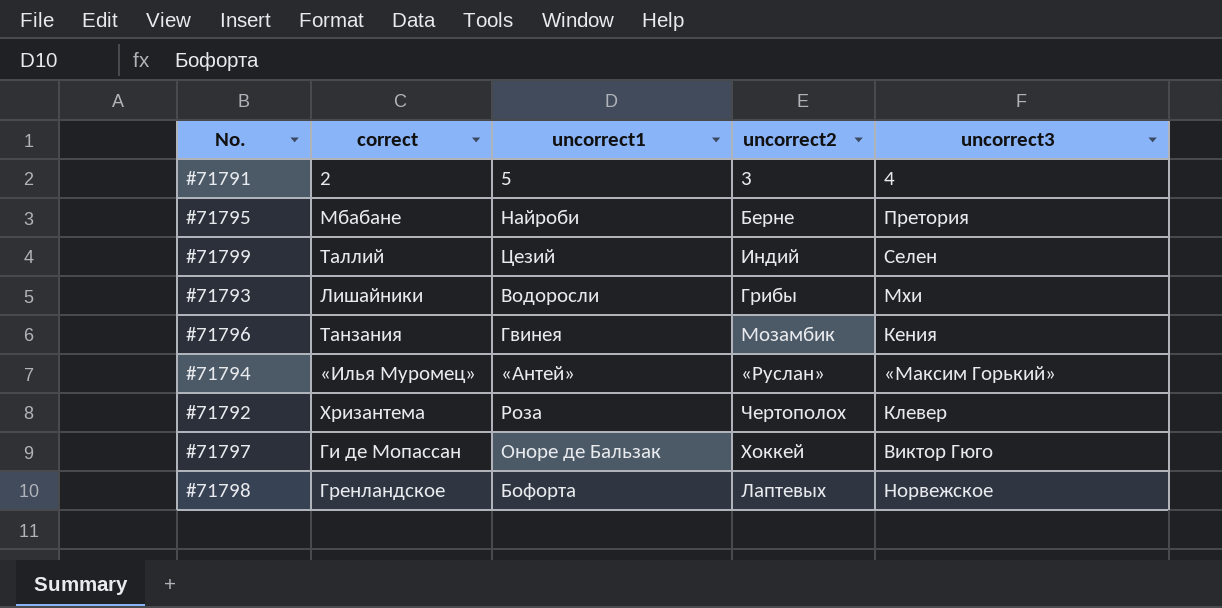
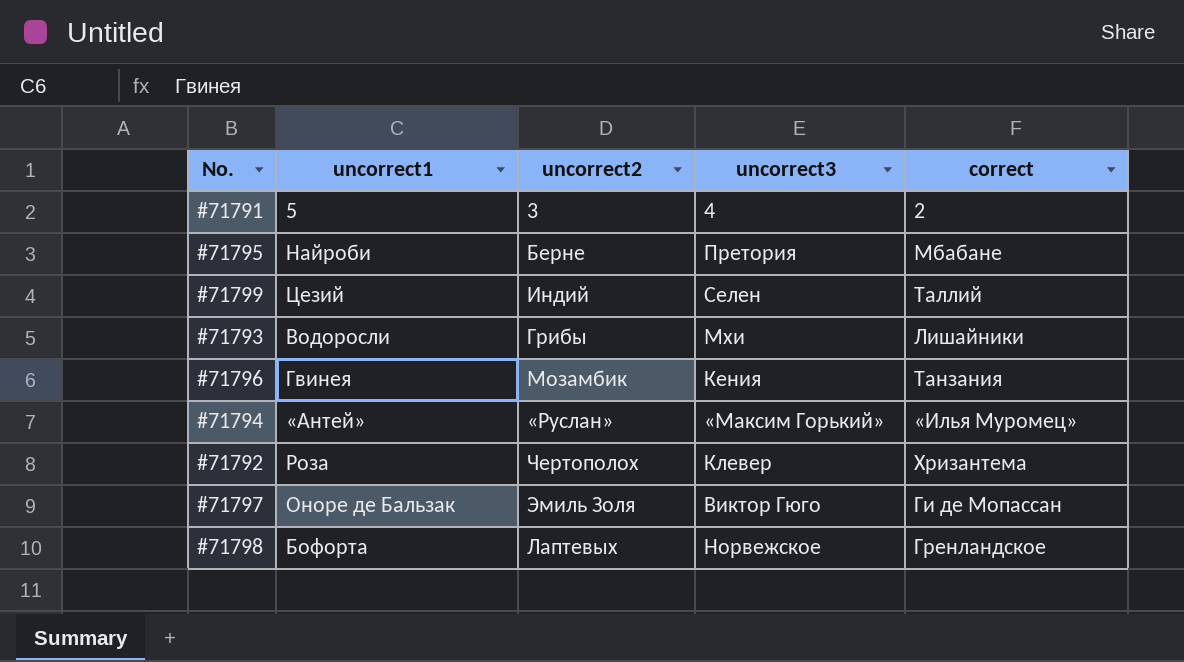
column correct | position: 2 -> 5
#71797 | uncorrect2: Хоккей -> Эмиль Золя

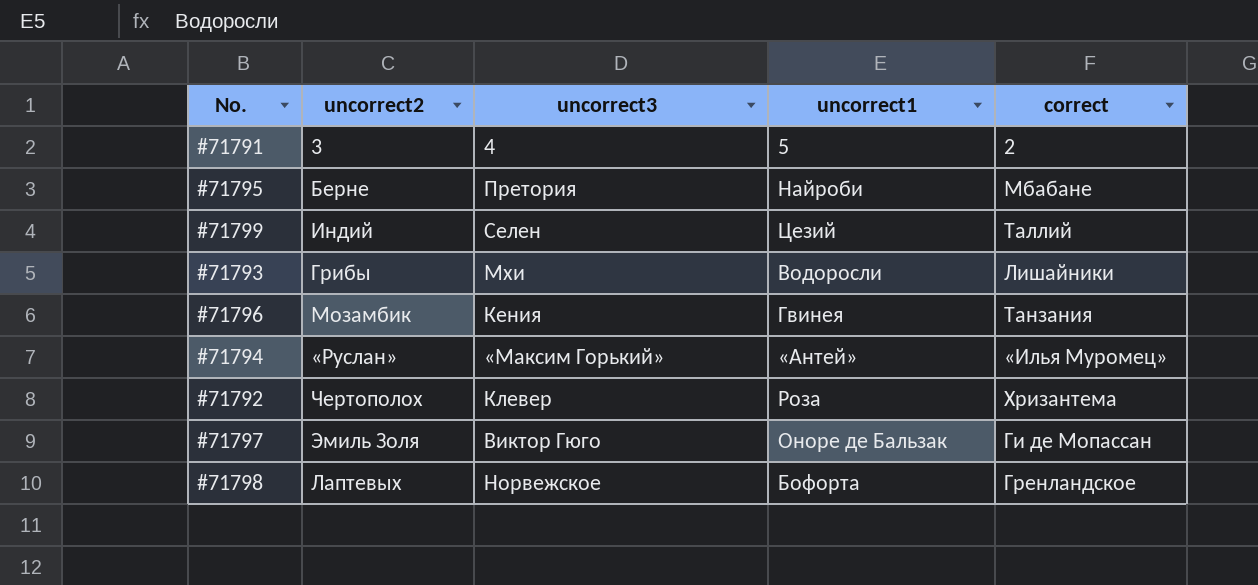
column uncorrect1 | position: 2 -> 4

